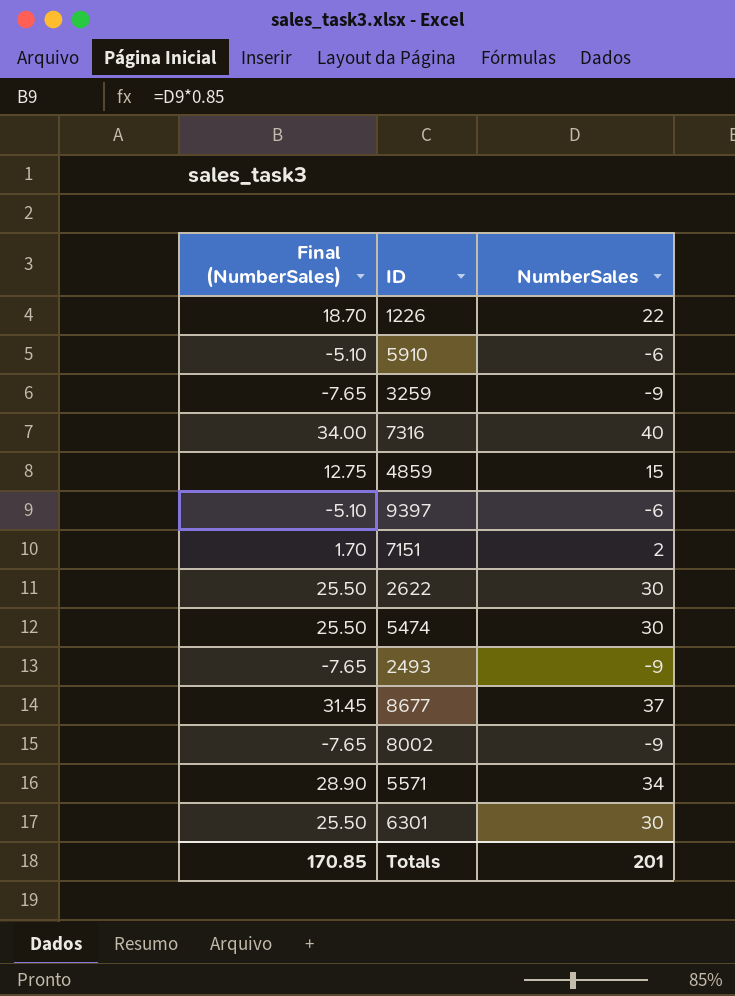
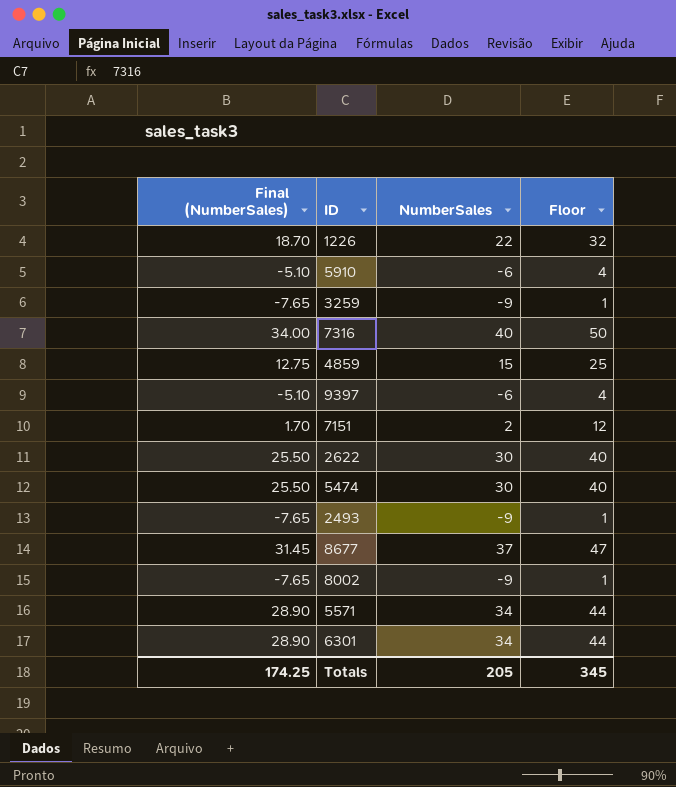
column Floor | formula: none -> [NumberSales] + 10
6301 | Final (NumberSales): 25.50 -> 28.90
6301 | NumberSales: 30 -> 34
Totals | Final (NumberSales): 170.85 -> 174.25
Totals | NumberSales: 201 -> 205

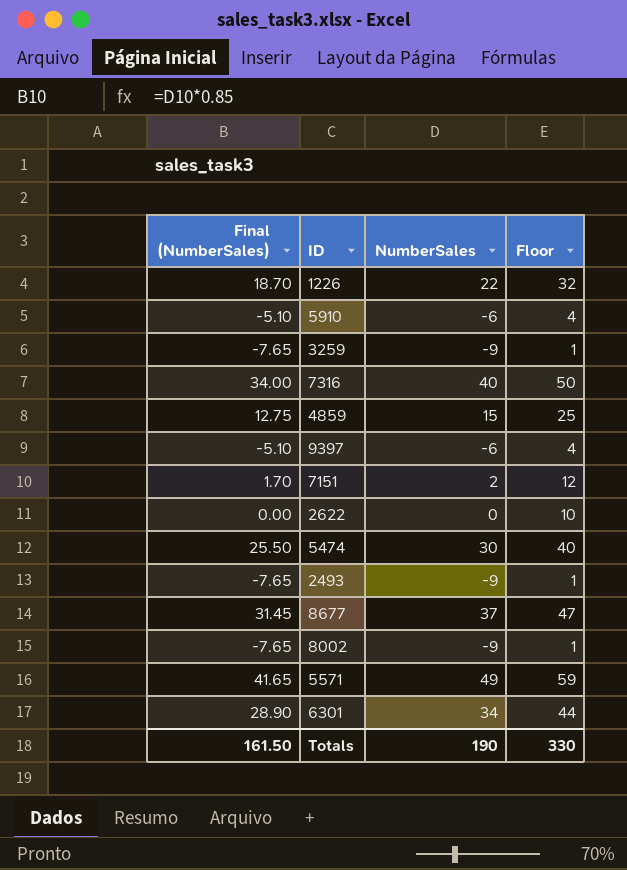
2622 | Final (NumberSales): 25.50 -> 0.00
2622 | NumberSales: 30 -> 0
2622 | Floor: 40 -> 10
5571 | Final (NumberSales): 28.90 -> 41.65
5571 | NumberSales: 34 -> 49
5571 | Floor: 44 -> 59
Totals | Final (NumberSales): 174.25 -> 161.50
Totals | NumberSales: 205 -> 190
Totals | Floor: 345 -> 330

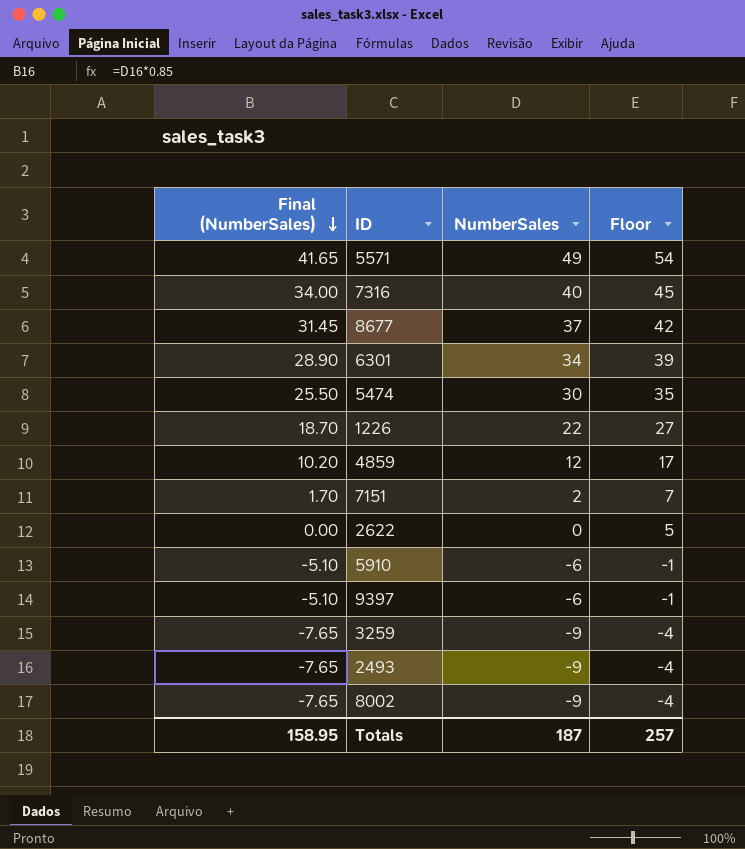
row order: none -> Final (NumberSales) descending
column Floor | formula: [NumberSales] + 10 -> [NumberSales] + 5
4859 | Final (NumberSales): 12.75 -> 10.20
4859 | NumberSales: 15 -> 12
Totals | Final (NumberSales): 161.50 -> 158.95
Totals | NumberSales: 190 -> 187
Totals | Floor: 330 -> 257

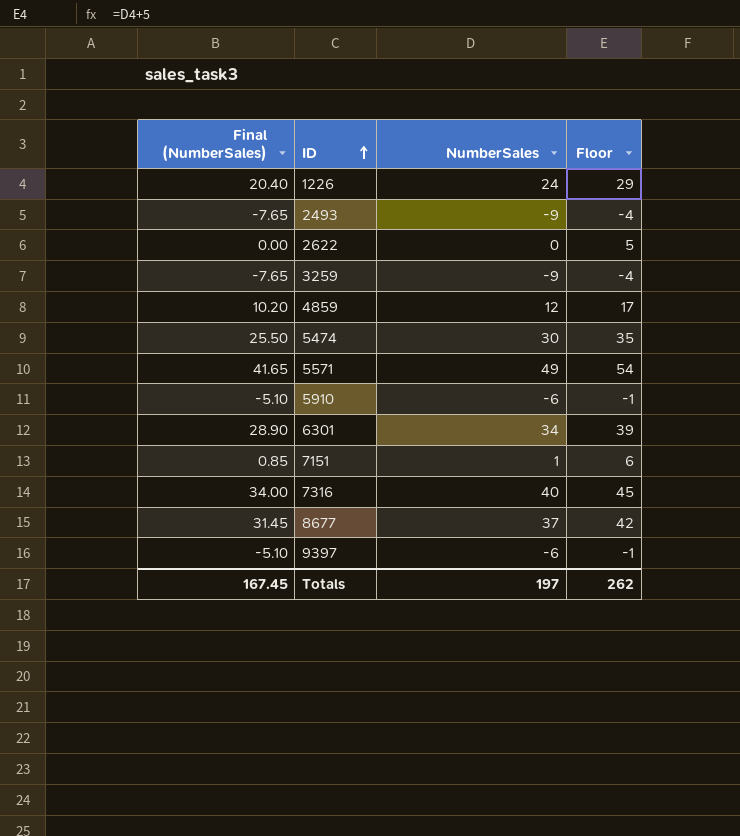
row order: Final (NumberSales) descending -> ID ascending
row 8002: -7.65 | -9 | -4 -> none
1226 | Final (NumberSales): 18.70 -> 20.40
1226 | NumberSales: 22 -> 24
1226 | Floor: 27 -> 29
7151 | Final (NumberSales): 1.70 -> 0.85
7151 | NumberSales: 2 -> 1
7151 | Floor: 7 -> 6
Totals | Final (NumberSales): 158.95 -> 167.45
Totals | NumberSales: 187 -> 197
Totals | Floor: 257 -> 262

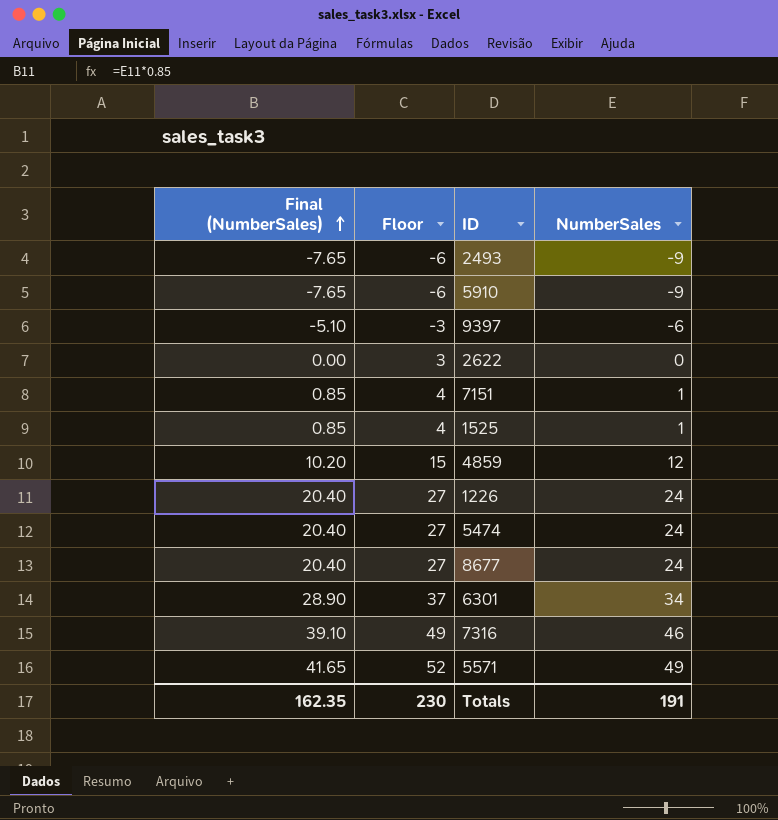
row order: ID ascending -> Final (NumberSales) ascending
column Floor | formula: [NumberSales] + 5 -> [NumberSales] + 3
column Floor | position: 4 -> 2
row 3259: -7.65 | -9 | -4 -> none
5910 | Final (NumberSales): -5.10 -> -7.65
5910 | NumberSales: -6 -> -9
row 1525: none -> 0.85 | 4 | 1
5474 | Final (NumberSales): 25.50 -> 20.40
5474 | NumberSales: 30 -> 24
8677 | Final (NumberSales): 31.45 -> 20.40
8677 | NumberSales: 37 -> 24
7316 | Final (NumberSales): 34.00 -> 39.10
7316 | NumberSales: 40 -> 46
Totals | Final (NumberSales): 167.45 -> 162.35
Totals | Floor: 262 -> 230
Totals | NumberSales: 197 -> 191

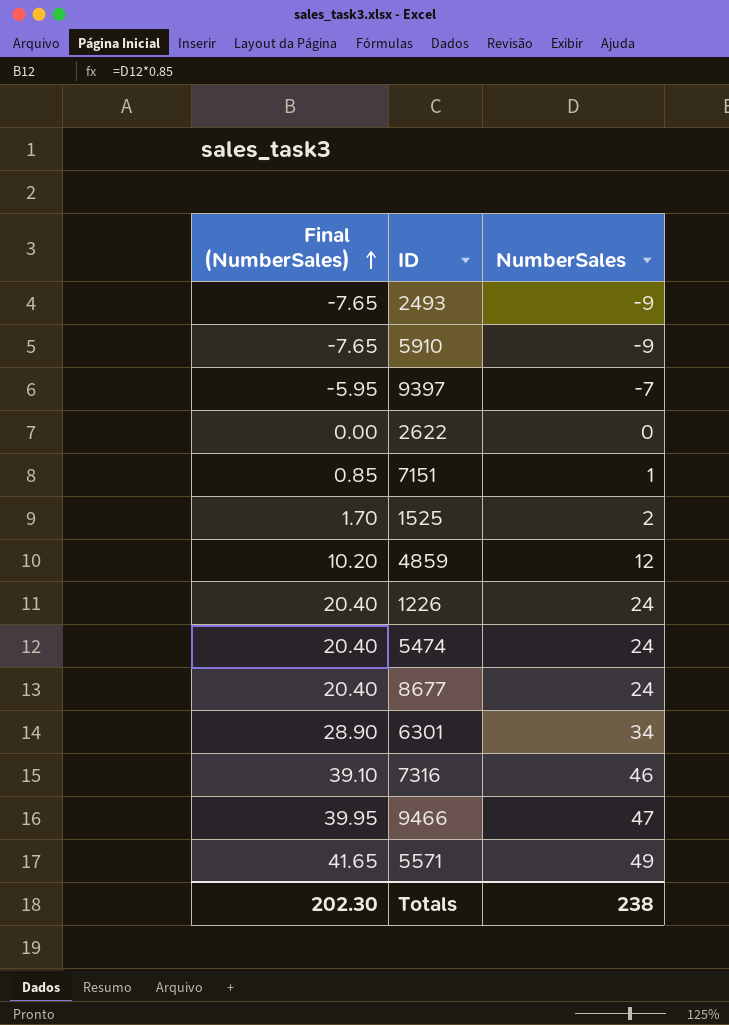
column Floor | formula: [NumberSales] + 3 -> none
9397 | Final (NumberSales): -5.10 -> -5.95
9397 | NumberSales: -6 -> -7
1525 | Final (NumberSales): 0.85 -> 1.70
1525 | NumberSales: 1 -> 2
row 9466: none -> 39.95 | 47
Totals | Final (NumberSales): 162.35 -> 202.30
Totals | NumberSales: 191 -> 238

